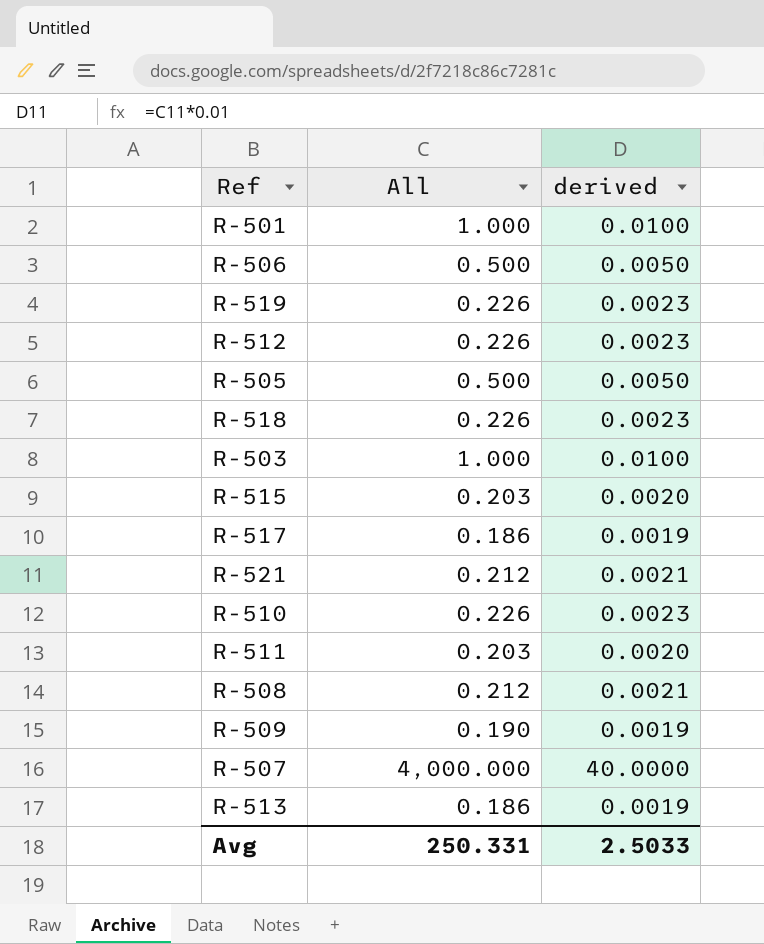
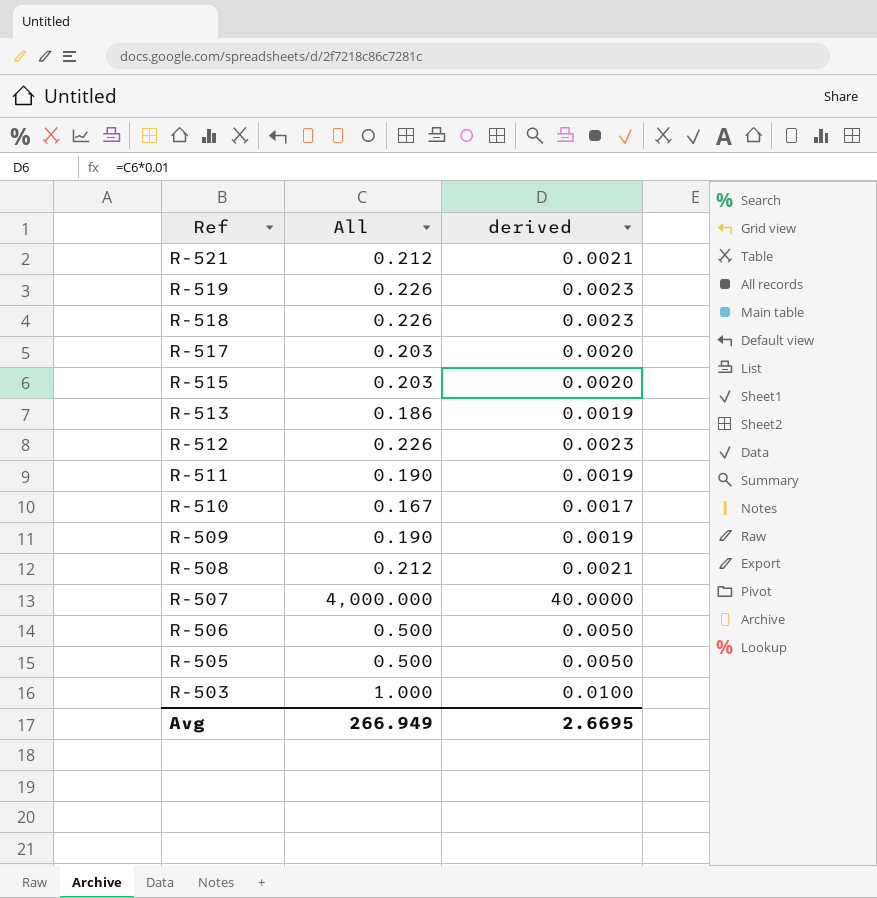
row order: none -> Ref descending
row R-501: 1.000 | 0.0100 -> none
R-517 | All: 0.186 -> 0.203
R-517 | derived: 0.0019 -> 0.0020
R-511 | All: 0.203 -> 0.190
R-511 | derived: 0.0020 -> 0.0019
R-510 | All: 0.226 -> 0.167
R-510 | derived: 0.0023 -> 0.0017
Avg | All: 250.331 -> 266.949
Avg | derived: 2.5033 -> 2.6695

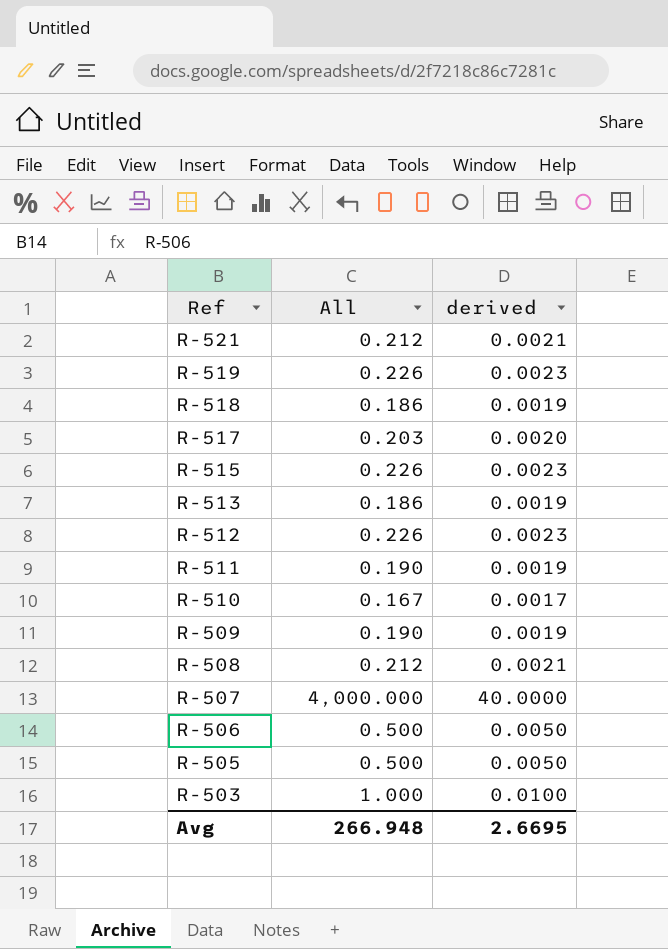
R-518 | All: 0.226 -> 0.186
R-518 | derived: 0.0023 -> 0.0019
R-515 | All: 0.203 -> 0.226
R-515 | derived: 0.0020 -> 0.0023
Avg | All: 266.949 -> 266.948

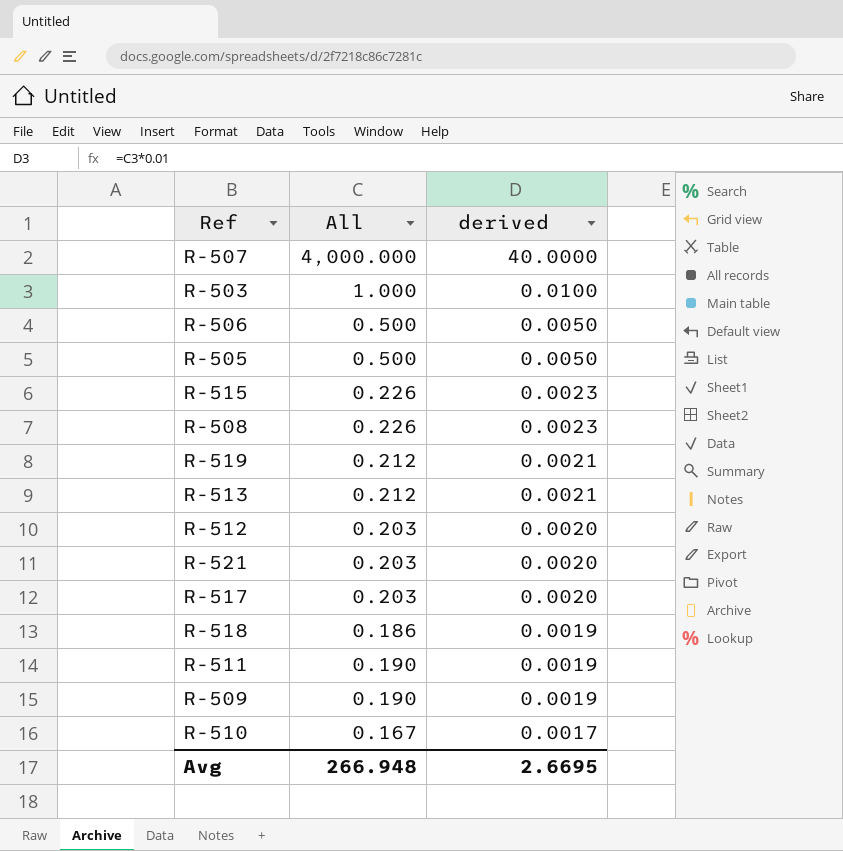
row order: Ref descending -> derived descending
R-508 | All: 0.212 -> 0.226
R-508 | derived: 0.0021 -> 0.0023
R-519 | All: 0.226 -> 0.212
R-519 | derived: 0.0023 -> 0.0021
R-513 | All: 0.186 -> 0.212
R-513 | derived: 0.0019 -> 0.0021
R-512 | All: 0.226 -> 0.203
R-512 | derived: 0.0023 -> 0.0020
R-521 | All: 0.212 -> 0.203
R-521 | derived: 0.0021 -> 0.0020

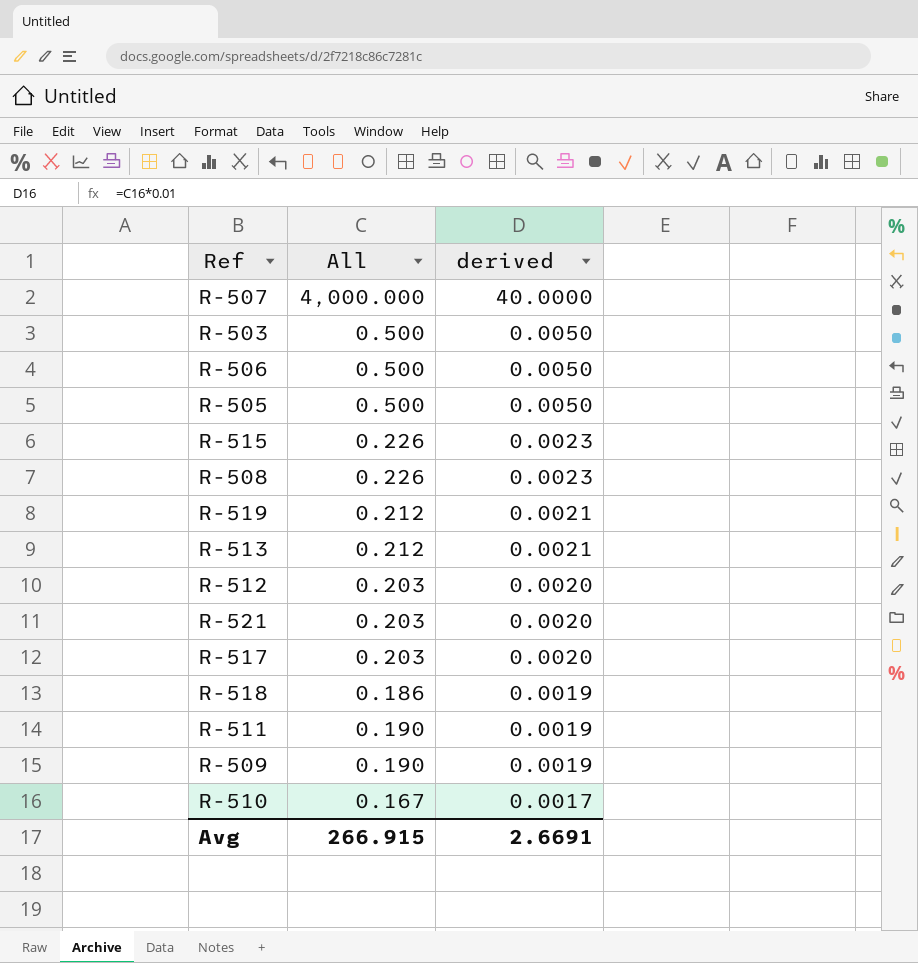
R-503 | All: 1.000 -> 0.500
R-503 | derived: 0.0100 -> 0.0050
Avg | All: 266.948 -> 266.915
Avg | derived: 2.6695 -> 2.6691

